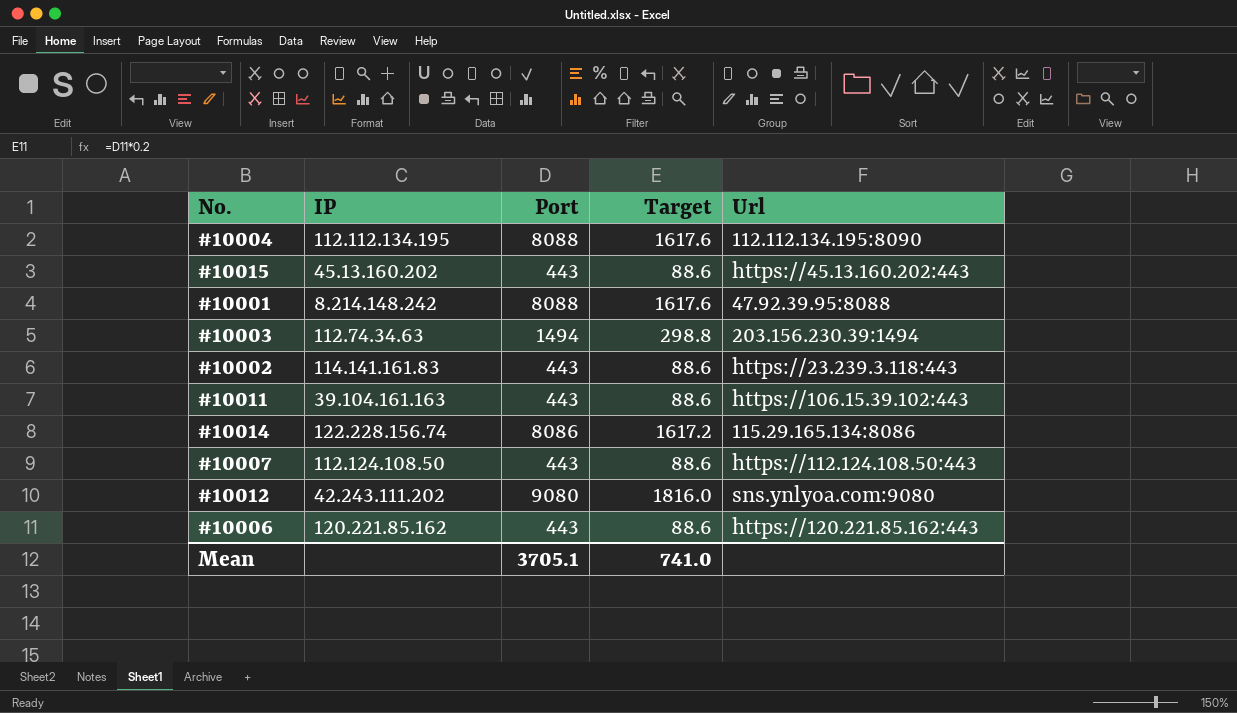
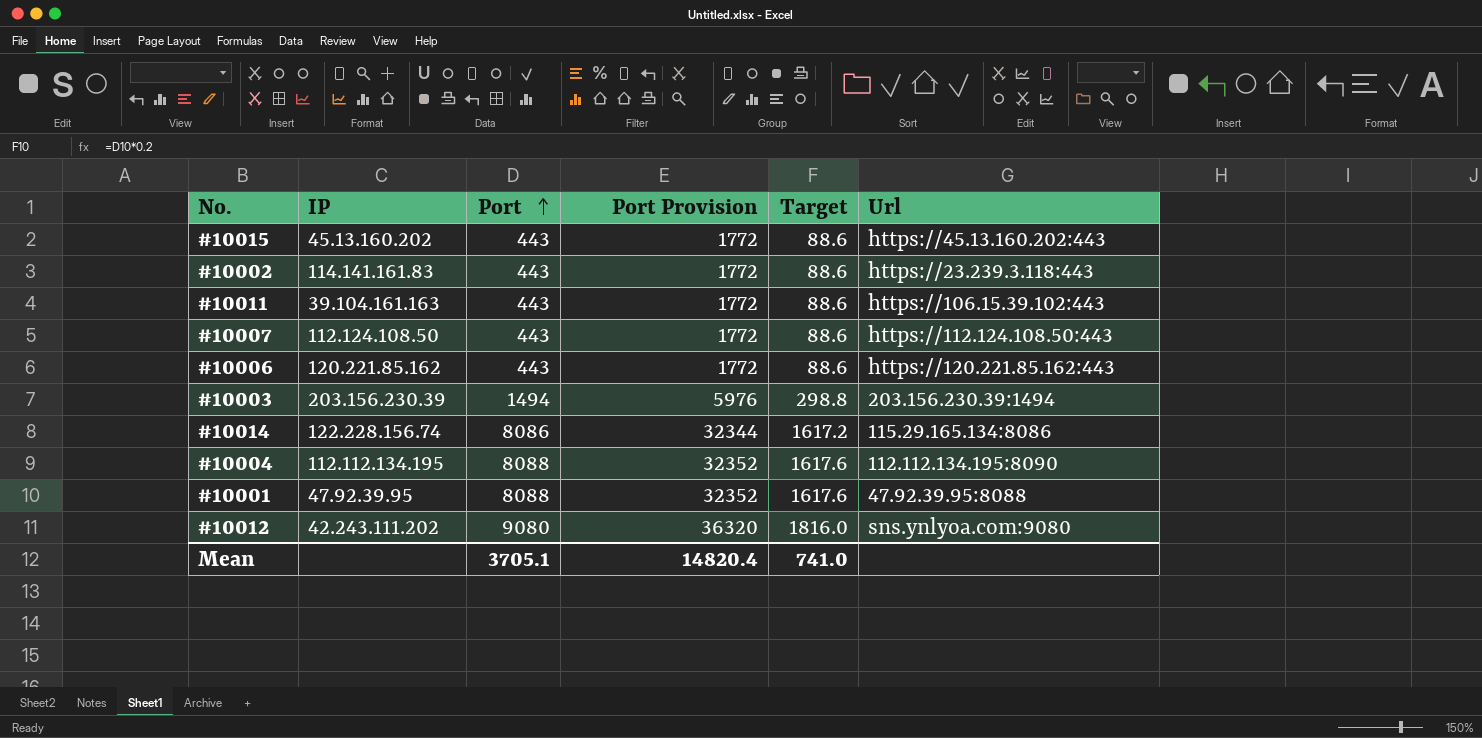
row order: none -> Port ascending
column Port Provision | formula: none -> [Port] * 4
#10003 | IP: 112.74.34.63 -> 203.156.230.39
#10001 | IP: 8.214.148.242 -> 47.92.39.95

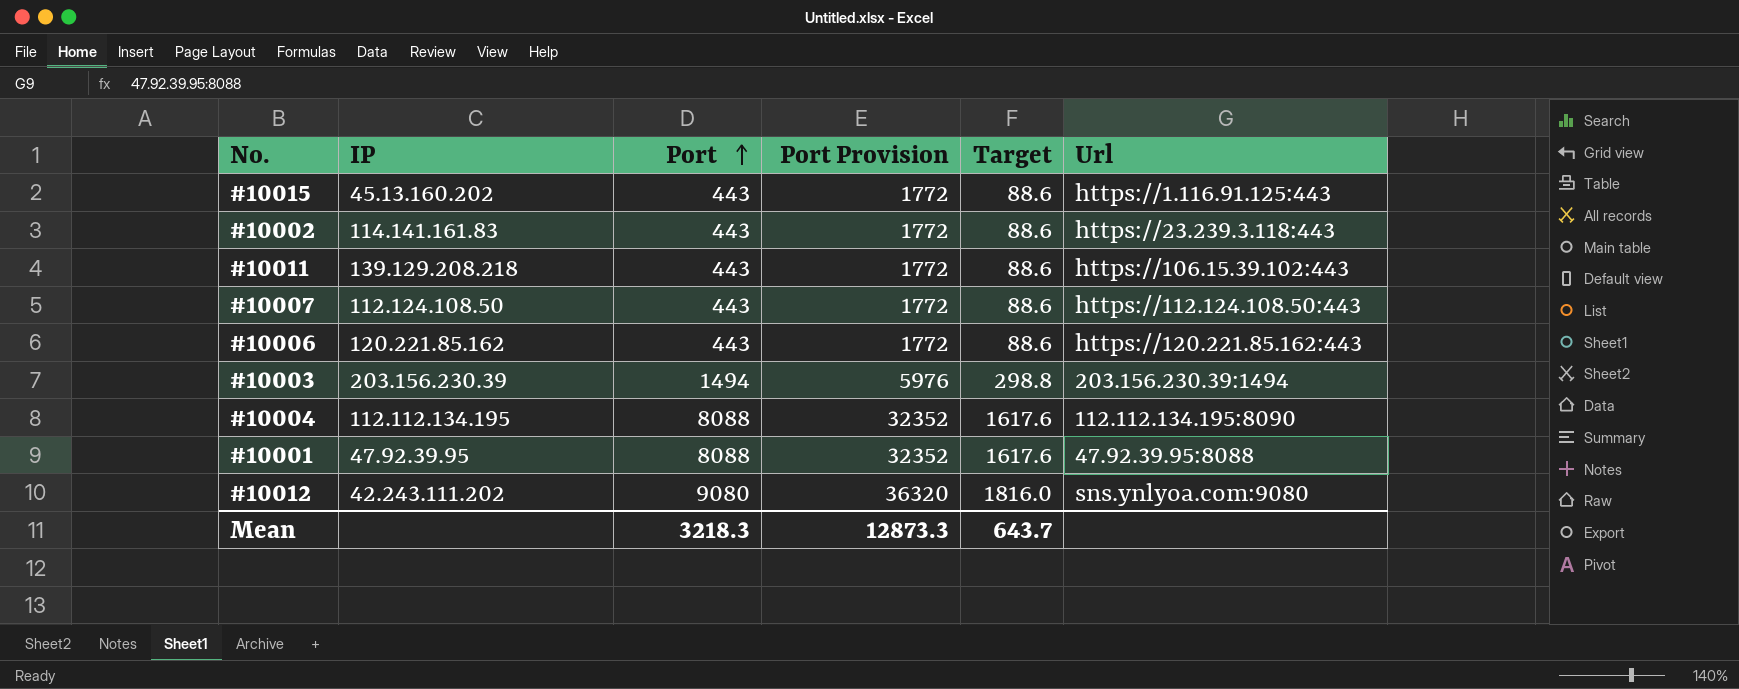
row #10014: 122.228.156.74 | 8086 | 32344 | 1617.2 | 115.29.165.134:8086 -> none
#10015 | Url: https://45.13.160.202:443 -> https://1.116.91.125:443
#10011 | IP: 39.104.161.163 -> 139.129.208.218
Mean | Port: 3705.1 -> 3218.3
Mean | Port Provision: 14820.4 -> 12873.3
Mean | Target: 741.0 -> 643.7

